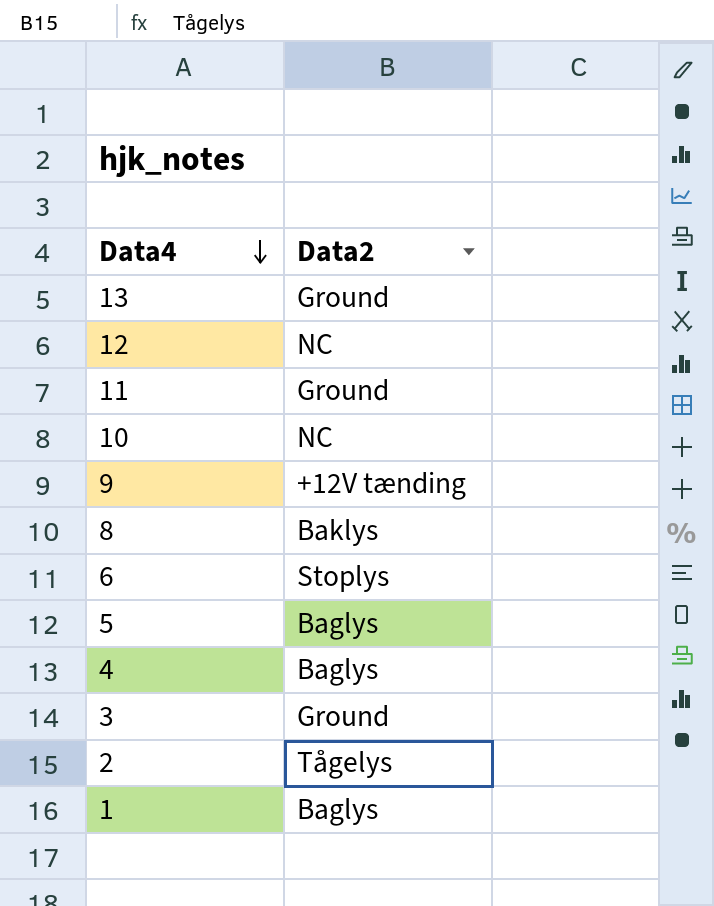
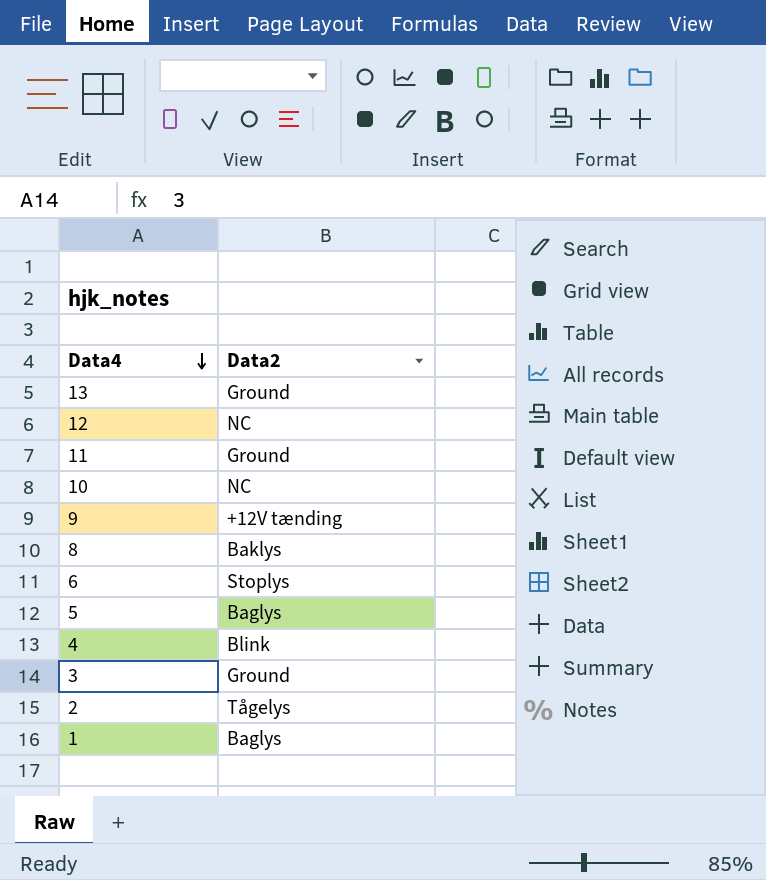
4 | Data2: Baglys -> Blink

